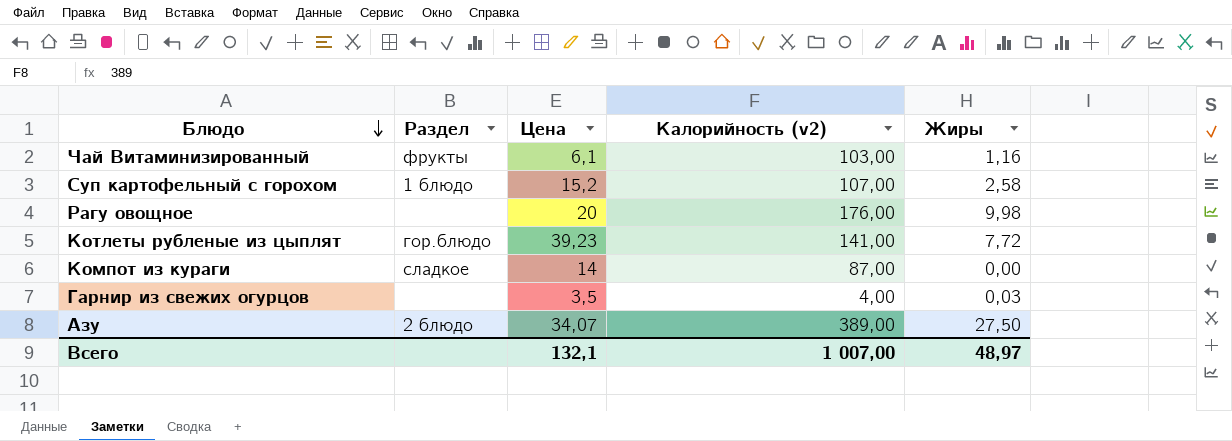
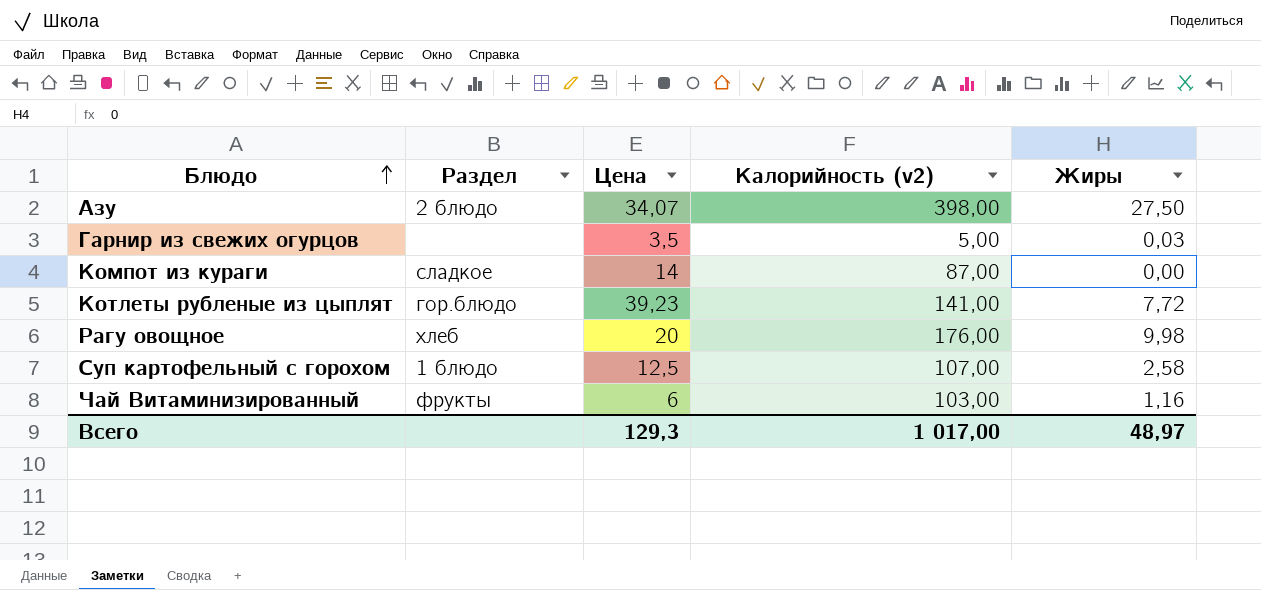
row order: Блюдо descending -> Блюдо ascending
Азу | Калорийность (v2): 389,00 -> 398,00
Гарнир из свежих огурцов | Калорийность (v2): 4,00 -> 5,00
Рагу овощное | Раздел: none -> хлеб
Суп картофельный с горохом | Цена: 15,2 -> 12,5
Чай Витаминизированный | Цена: 6,1 -> 6
Всего | Цена: 132,1 -> 129,3
Всего | Калорийность (v2): 1 007,00 -> 1 017,00

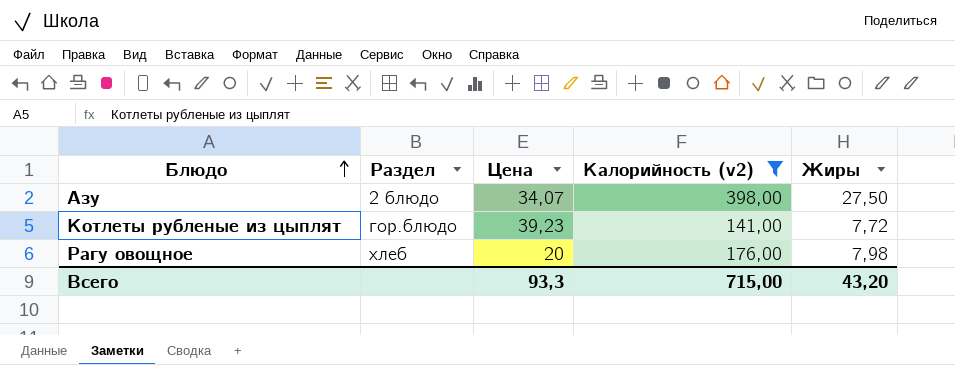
filter: none -> Калорийность (v2) >= 141,00
Рагу овощное | Жиры: 9,98 -> 7,98
Всего | Цена: 129,3 -> 93,3
Всего | Калорийность (v2): 1 017,00 -> 715,00
Всего | Жиры: 48,97 -> 43,20

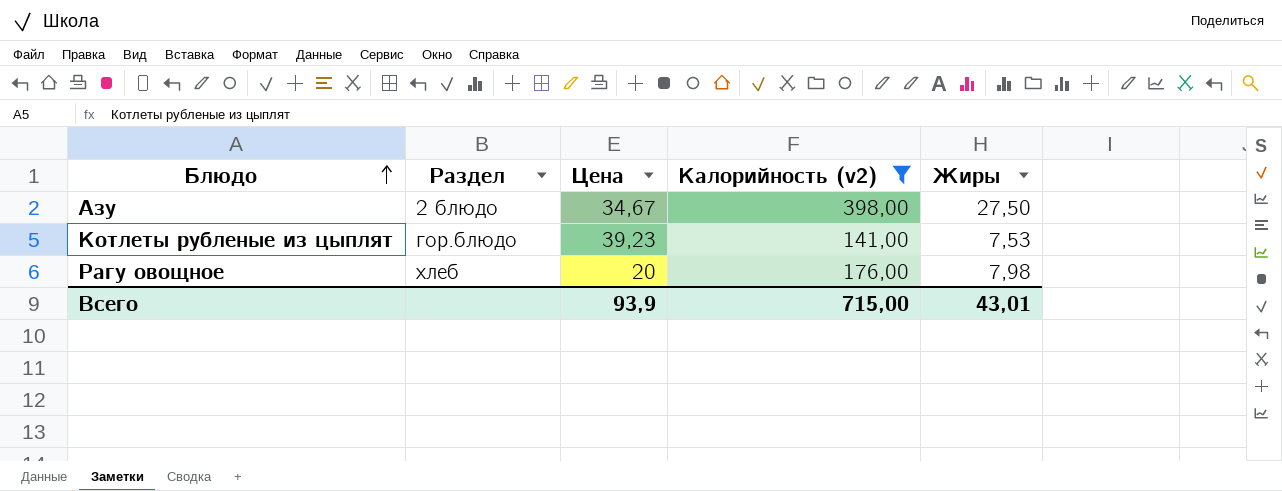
Азу | Цена: 34,07 -> 34,67
Котлеты рубленые из цыплят | Жиры: 7,72 -> 7,53
Всего | Цена: 93,3 -> 93,9
Всего | Жиры: 43,20 -> 43,01

